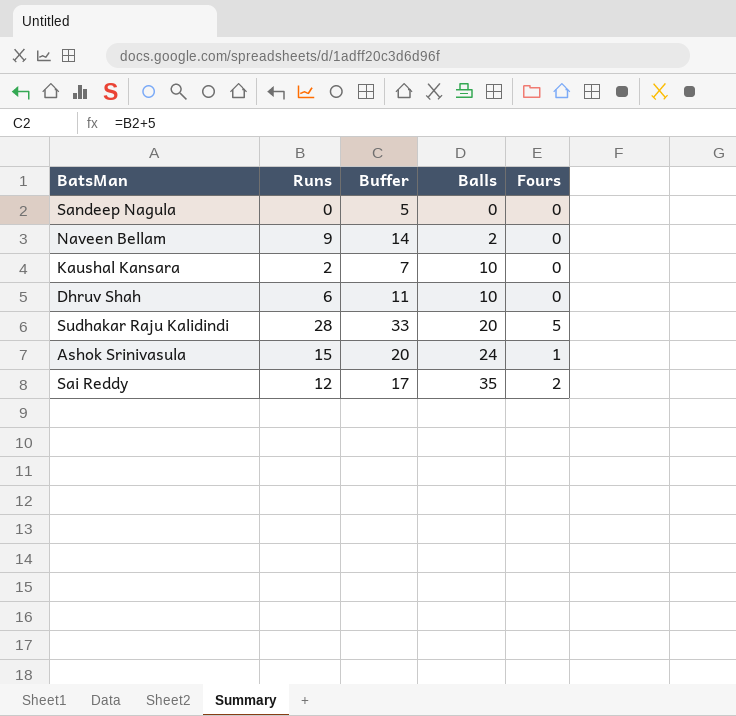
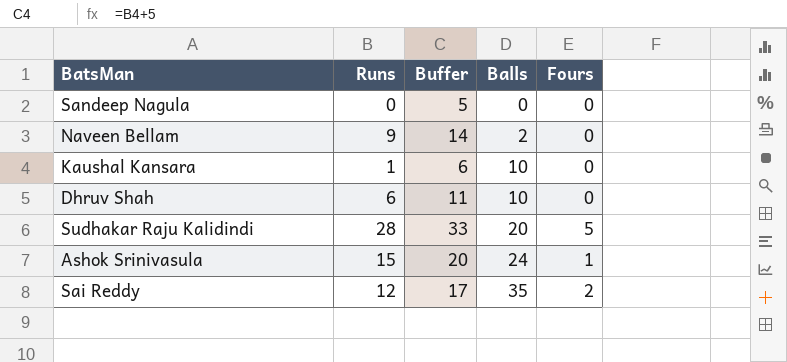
Kaushal Kansara | Runs: 2 -> 1
Kaushal Kansara | Buffer: 7 -> 6

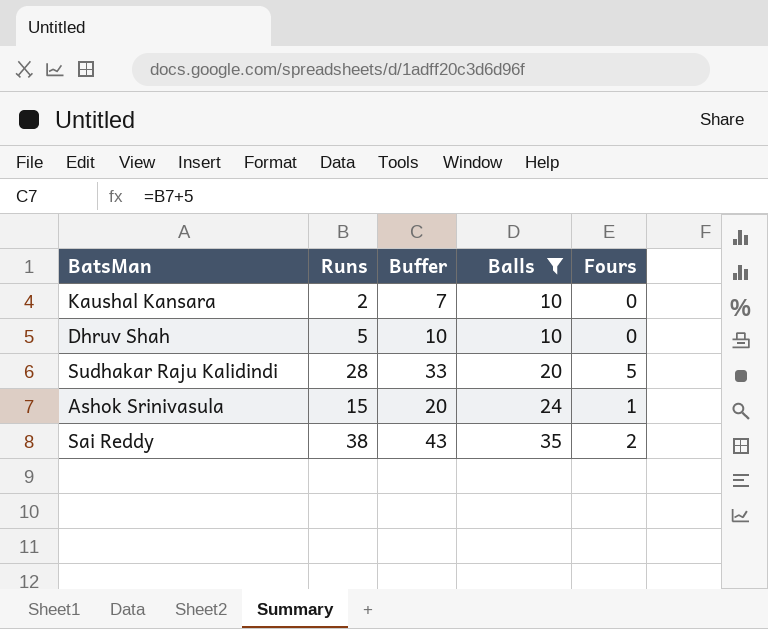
filter: none -> Balls >= 10
Kaushal Kansara | Runs: 1 -> 2
Kaushal Kansara | Buffer: 6 -> 7
Dhruv Shah | Runs: 6 -> 5
Dhruv Shah | Buffer: 11 -> 10
Sai Reddy | Runs: 12 -> 38
Sai Reddy | Buffer: 17 -> 43

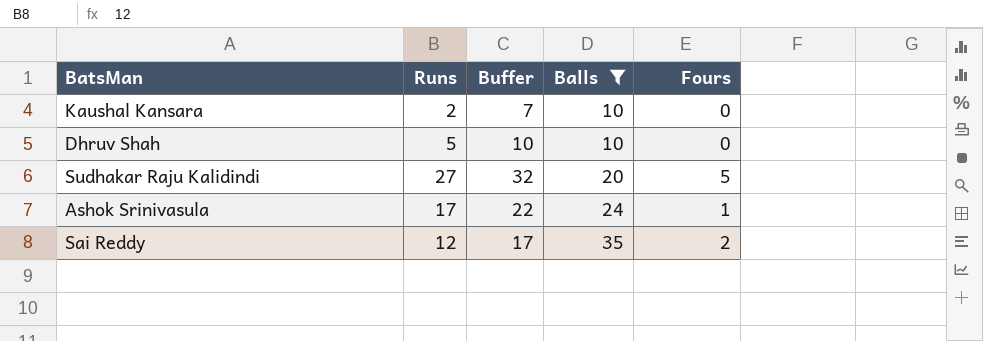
Sudhakar Raju Kalidindi | Runs: 28 -> 27
Sudhakar Raju Kalidindi | Buffer: 33 -> 32
Ashok Srinivasula | Runs: 15 -> 17
Ashok Srinivasula | Buffer: 20 -> 22
Sai Reddy | Runs: 38 -> 12
Sai Reddy | Buffer: 43 -> 17

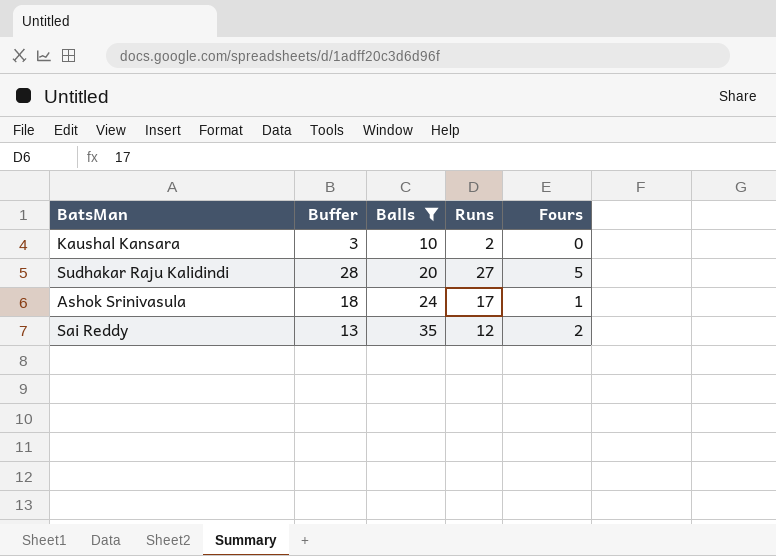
column Buffer | formula: [Runs] + 5 -> [Runs] + 1
column Runs | position: 2 -> 4
row Dhruv Shah: 5 | 10 | 10 | 0 -> none

